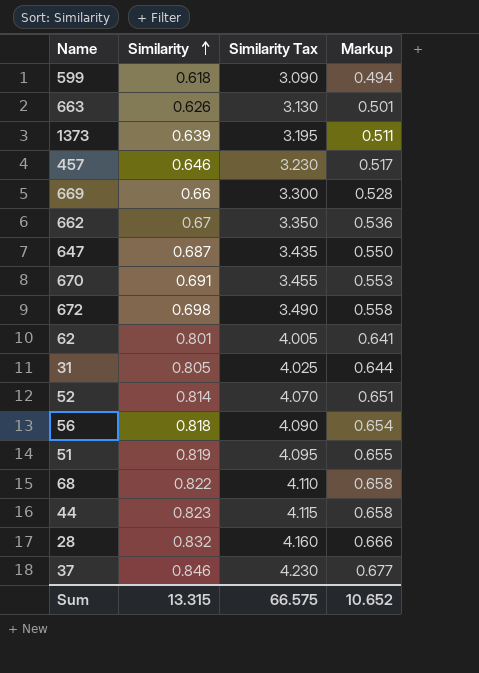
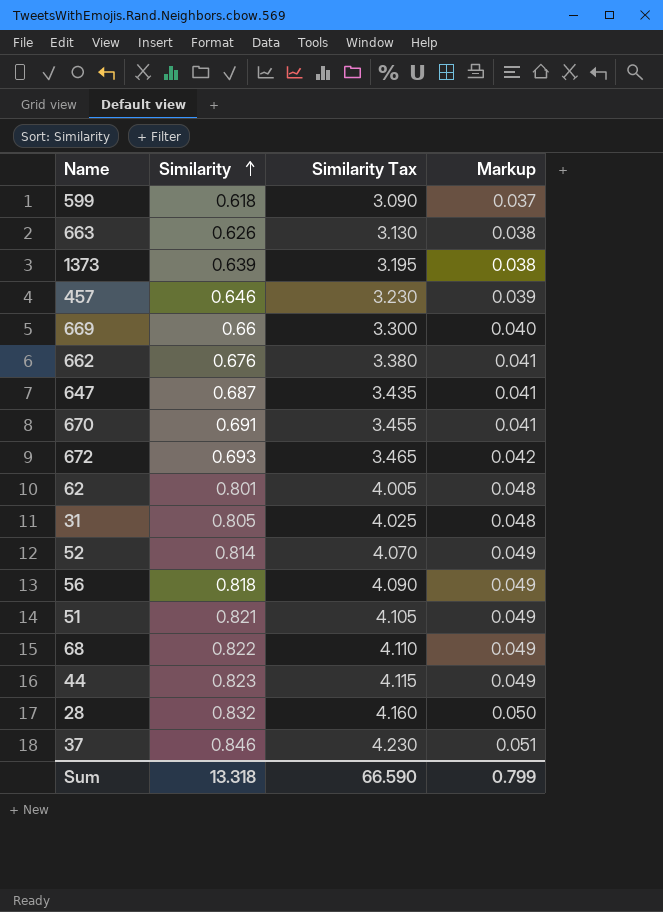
column Markup | formula: [Similarity] * 0.8 -> [Similarity] * 0.06
662 | Similarity: 0.67 -> 0.676
662 | Similarity Tax: 3.350 -> 3.380
672 | Similarity: 0.698 -> 0.693
672 | Similarity Tax: 3.490 -> 3.465
51 | Similarity: 0.819 -> 0.821
51 | Similarity Tax: 4.095 -> 4.105
Sum | Similarity: 13.315 -> 13.318
Sum | Similarity Tax: 66.575 -> 66.590
Sum | Markup: 10.652 -> 0.799

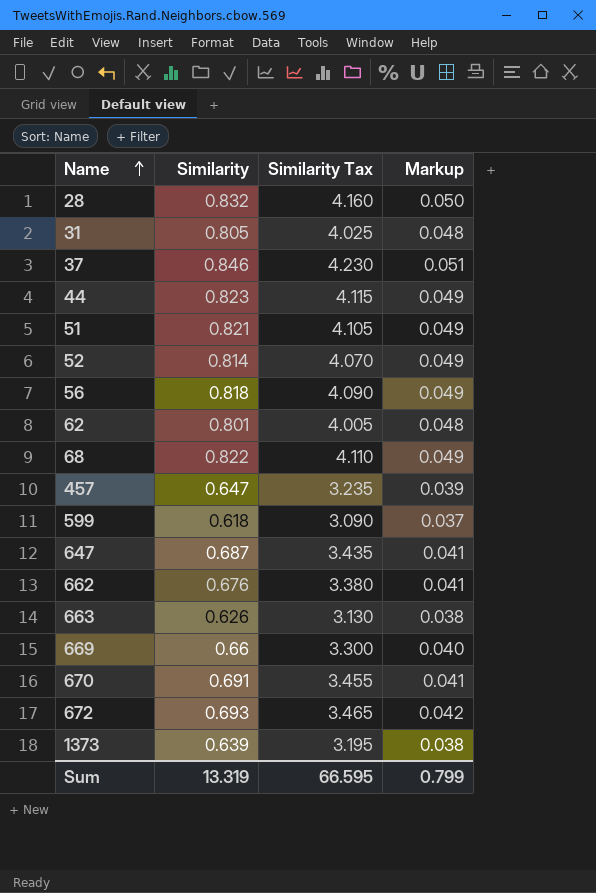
row order: Similarity ascending -> Name ascending
457 | Similarity: 0.646 -> 0.647
457 | Similarity Tax: 3.230 -> 3.235
Sum | Similarity: 13.318 -> 13.319
Sum | Similarity Tax: 66.590 -> 66.595

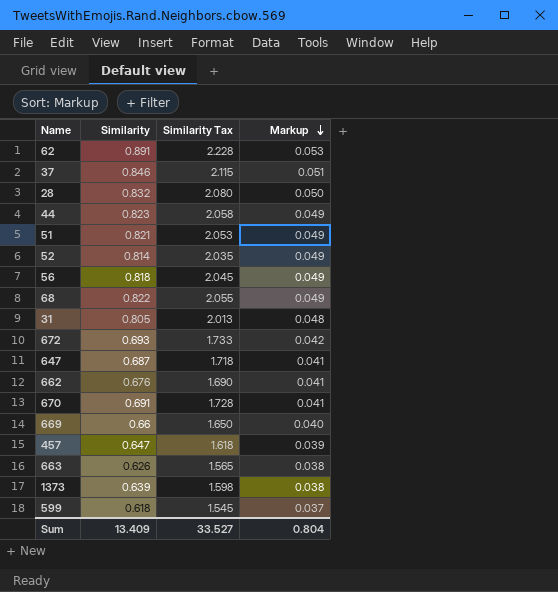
row order: Name ascending -> Markup descending
column Similarity Tax | formula: [Similarity] * 5 -> [Similarity] * 2.5
62 | Similarity: 0.801 -> 0.891
62 | Markup: 0.048 -> 0.053
Sum | Similarity: 13.319 -> 13.409
Sum | Similarity Tax: 66.595 -> 33.527
Sum | Markup: 0.799 -> 0.804

